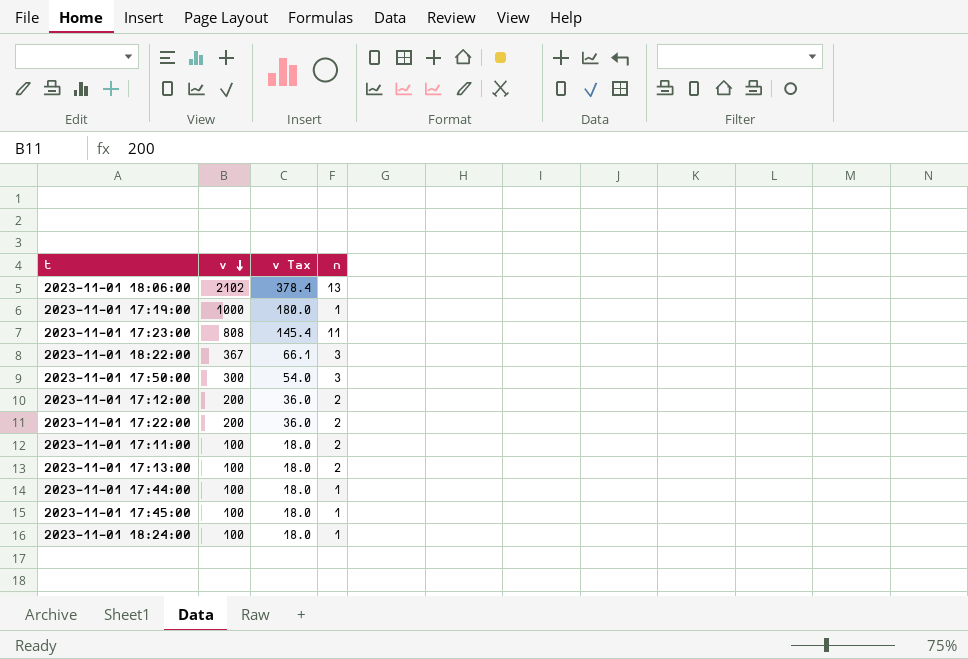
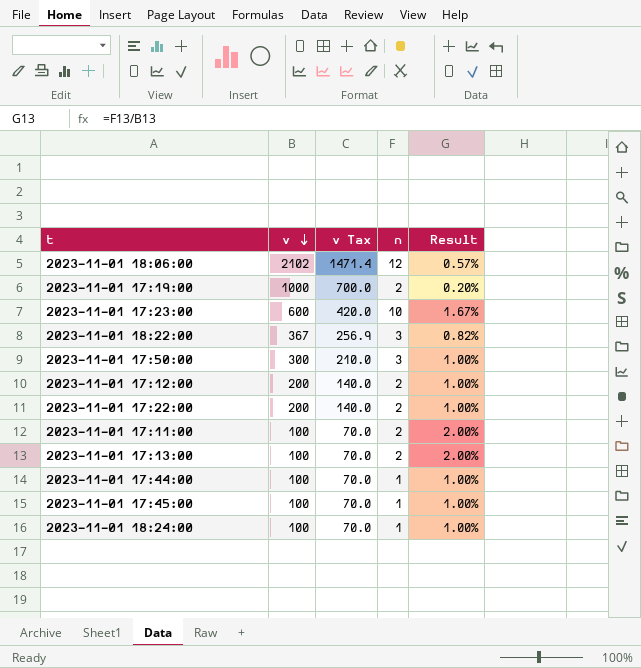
column v Tax | formula: [v] * 0.18 -> [v] * 0.7
column Result | formula: none -> [n] / [v]
2023-11-01 18:06:00 | n: 13 -> 12
2023-11-01 17:19:00 | n: 1 -> 2
2023-11-01 17:23:00 | v: 808 -> 600
2023-11-01 17:23:00 | n: 11 -> 10

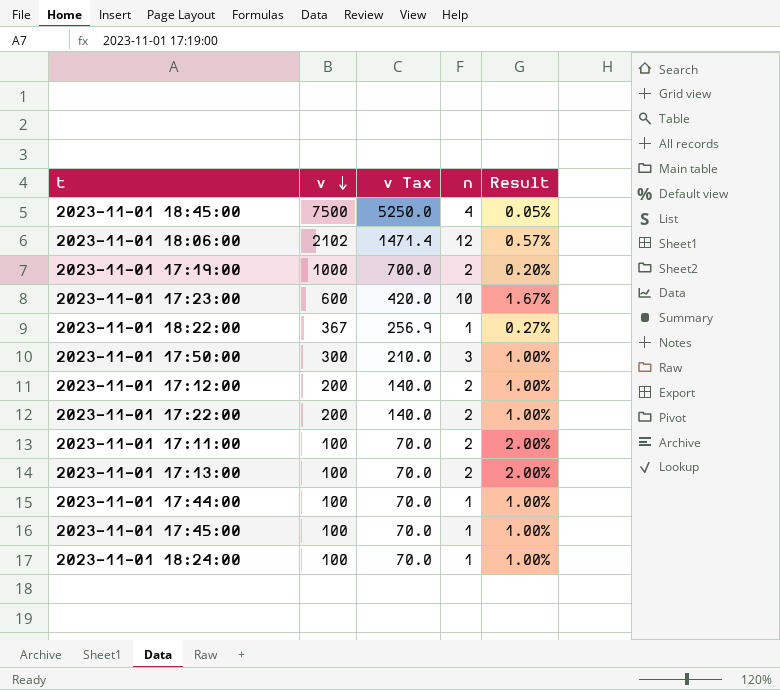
row 2023-11-01 18:45:00: none -> 7500 | 5250.0 | 4 | 0.05%
2023-11-01 18:22:00 | n: 3 -> 1
2023-11-01 18:22:00 | Result: 0.82% -> 0.27%

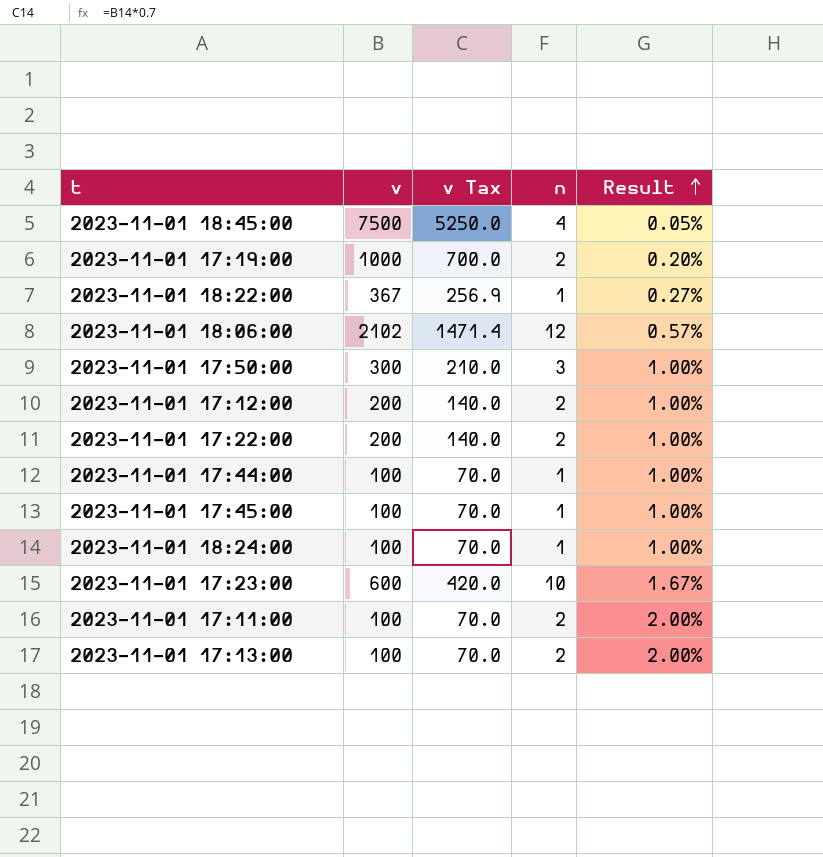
row order: v descending -> Result ascending

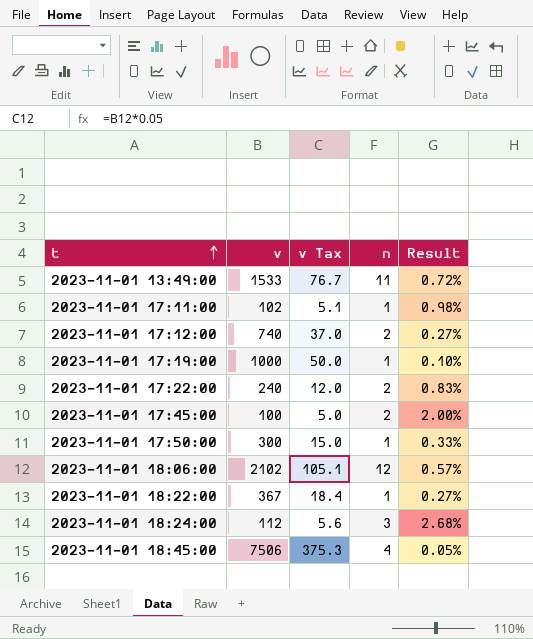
row order: Result ascending -> t ascending
column v Tax | formula: [v] * 0.7 -> [v] * 0.05
row 2023-11-01 17:44:00: 100 | 70.0 | 1 | 1.00% -> none
row 2023-11-01 17:23:00: 600 | 420.0 | 10 | 1.67% -> none
row 2023-11-01 17:13:00: 100 | 70.0 | 2 | 2.00% -> none
row 2023-11-01 13:49:00: none -> 1533 | 76.7 | 11 | 0.72%
2023-11-01 17:11:00 | v: 100 -> 102
2023-11-01 17:11:00 | n: 2 -> 1
2023-11-01 17:11:00 | Result: 2.00% -> 0.98%
2023-11-01 17:12:00 | v: 200 -> 740
2023-11-01 17:12:00 | Result: 1.00% -> 0.27%
2023-11-01 17:19:00 | n: 2 -> 1
2023-11-01 17:19:00 | Result: 0.20% -> 0.10%
2023-11-01 17:22:00 | v: 200 -> 240
2023-11-01 17:22:00 | Result: 1.00% -> 0.83%
2023-11-01 17:45:00 | n: 1 -> 2
2023-11-01 17:45:00 | Result: 1.00% -> 2.00%
2023-11-01 17:50:00 | n: 3 -> 1
2023-11-01 17:50:00 | Result: 1.00% -> 0.33%
2023-11-01 18:24:00 | v: 100 -> 112
2023-11-01 18:24:00 | n: 1 -> 3
2023-11-01 18:24:00 | Result: 1.00% -> 2.68%
2023-11-01 18:45:00 | v: 7500 -> 7506

